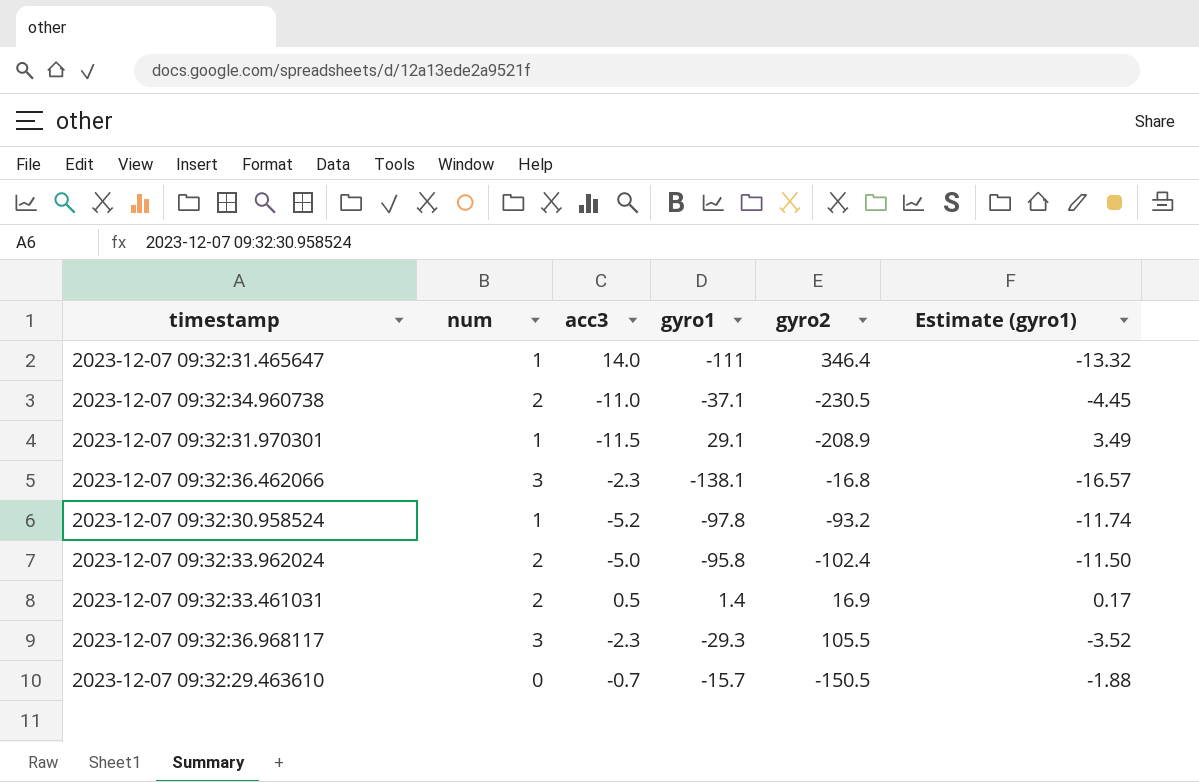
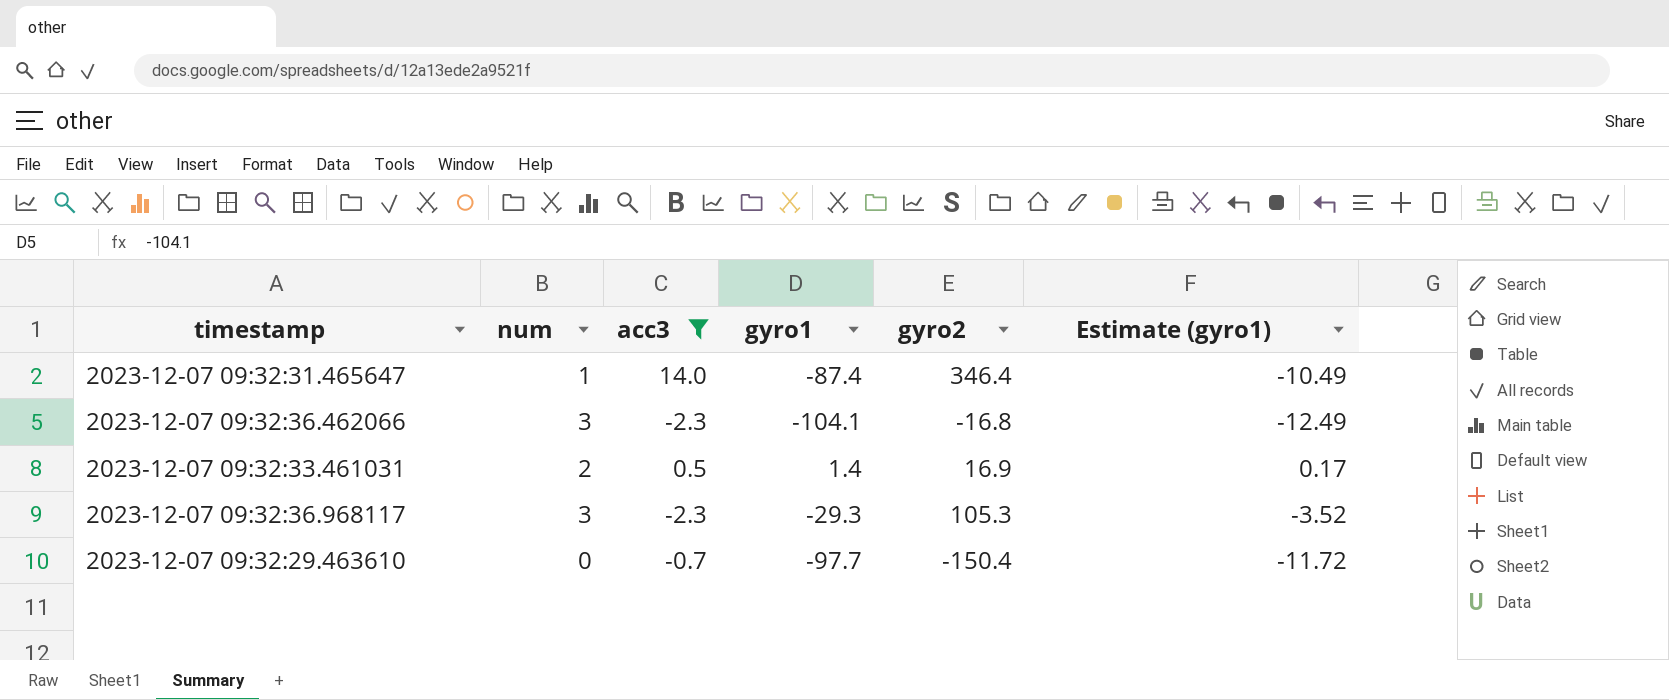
filter: none -> acc3 >= -2.3
2023-12-07 09:32:31.465647 | gyro1: -111 -> -87.4
2023-12-07 09:32:31.465647 | Estimate (gyro1): -13.32 -> -10.49
2023-12-07 09:32:36.462066 | gyro1: -138.1 -> -104.1
2023-12-07 09:32:36.462066 | Estimate (gyro1): -16.57 -> -12.49
2023-12-07 09:32:36.968117 | gyro2: 105.5 -> 105.3
2023-12-07 09:32:29.463610 | gyro1: -15.7 -> -97.7
2023-12-07 09:32:29.463610 | gyro2: -150.5 -> -150.4
2023-12-07 09:32:29.463610 | Estimate (gyro1): -1.88 -> -11.72

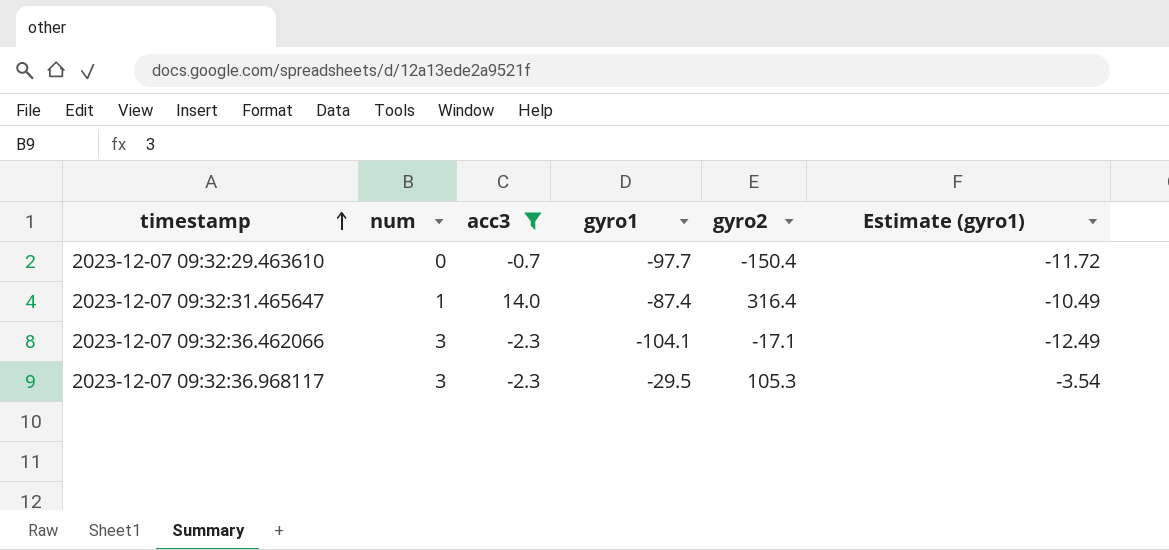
row order: none -> timestamp ascending
row 2023-12-07 09:32:33.461031: 2 | 0.5 | 1.4 | 16.9 | 0.17 -> none
2023-12-07 09:32:31.465647 | gyro2: 346.4 -> 316.4
2023-12-07 09:32:36.462066 | gyro2: -16.8 -> -17.1
2023-12-07 09:32:36.968117 | gyro1: -29.3 -> -29.5
2023-12-07 09:32:36.968117 | Estimate (gyro1): -3.52 -> -3.54

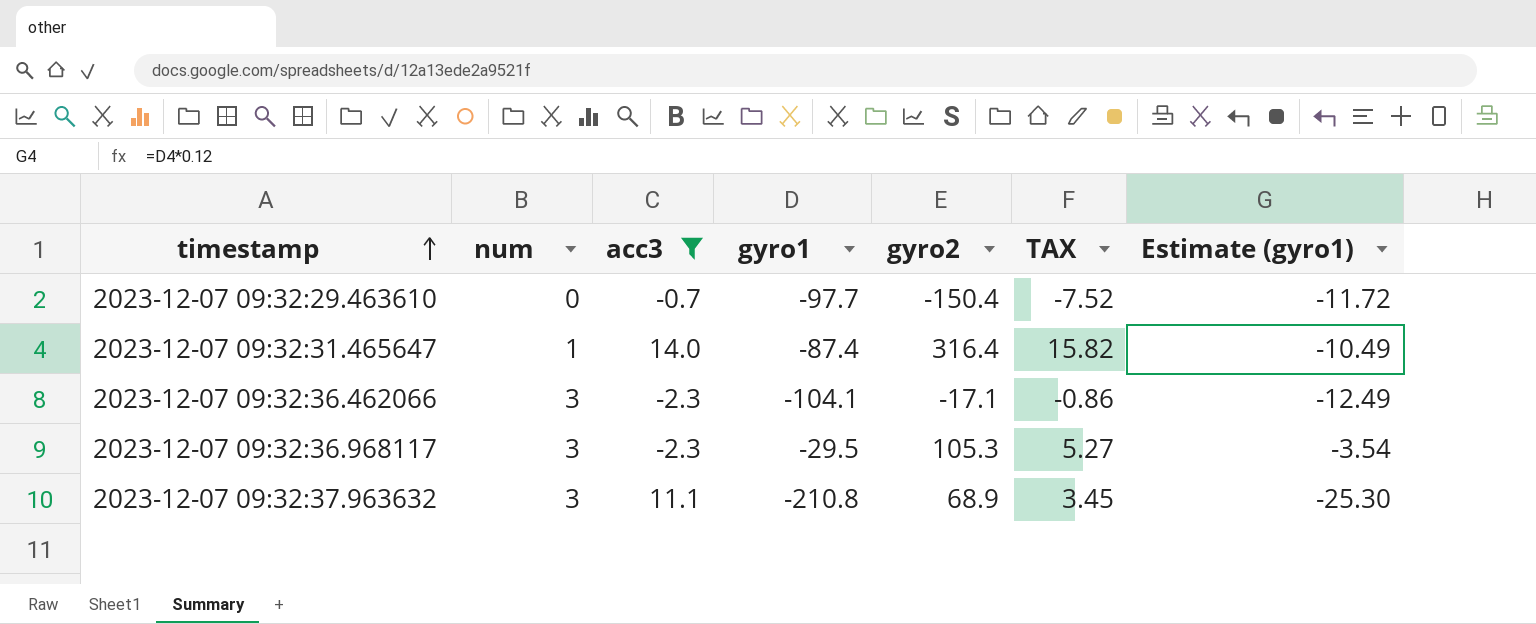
column TAX | formula: none -> [gyro2] * 0.05
row 2023-12-07 09:32:37.963632: none -> 3 | 11.1 | -210.8 | 68.9 | 3.45 | -25.30

